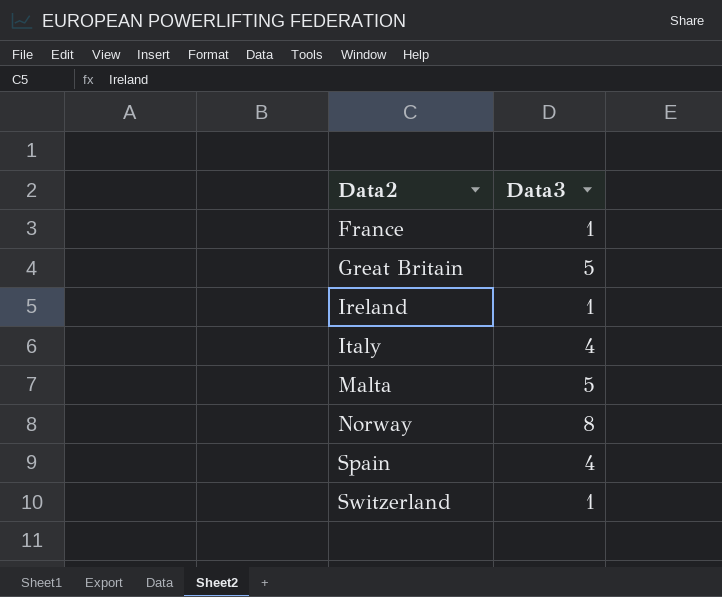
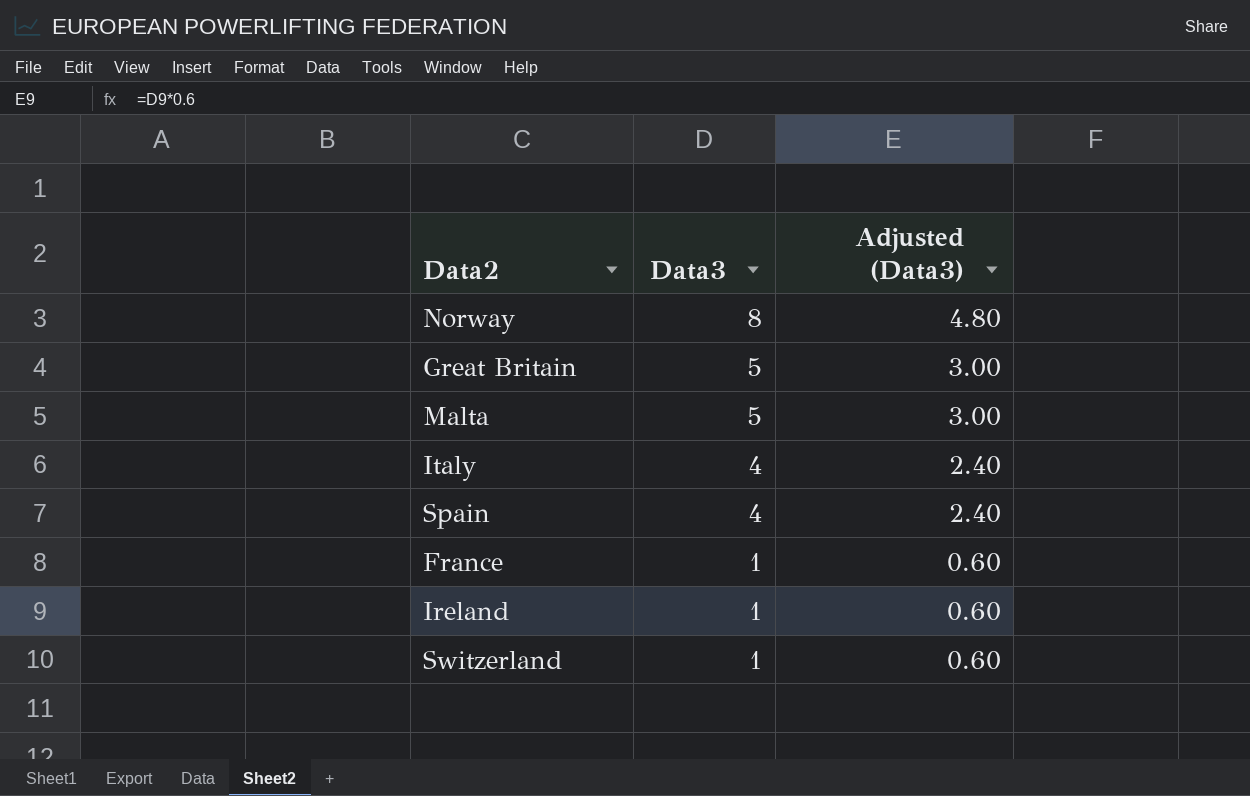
row order: Data2 ascending -> Data3 descending
column Adjusted (Data3) | formula: none -> [Data3] * 0.6

